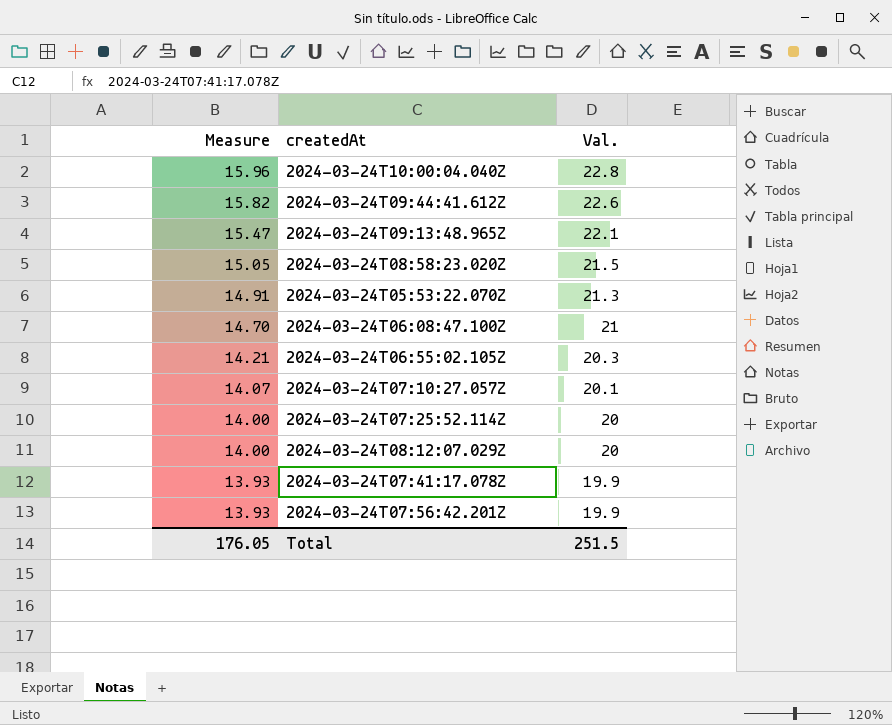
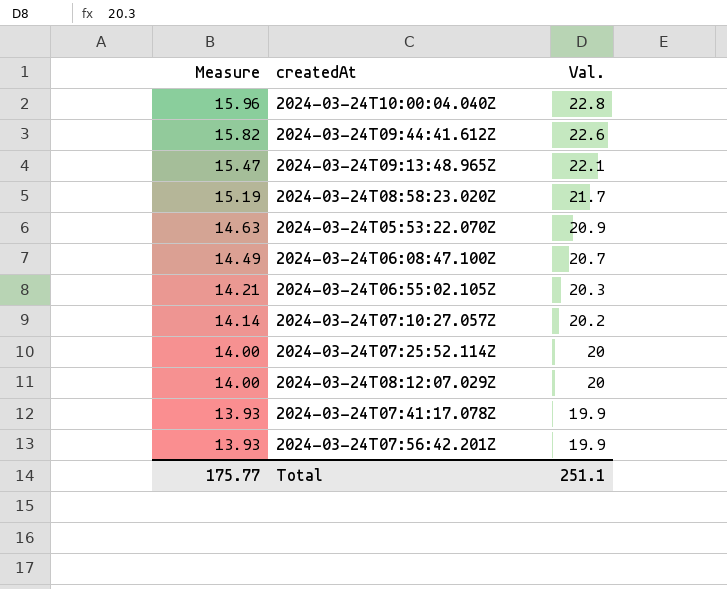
2024-03-24T08:58:23.020Z | Measure: 15.05 -> 15.19
2024-03-24T08:58:23.020Z | Val.: 21.5 -> 21.7
2024-03-24T05:53:22.070Z | Measure: 14.91 -> 14.63
2024-03-24T05:53:22.070Z | Val.: 21.3 -> 20.9
2024-03-24T06:08:47.100Z | Measure: 14.70 -> 14.49
2024-03-24T06:08:47.100Z | Val.: 21 -> 20.7
2024-03-24T07:10:27.057Z | Measure: 14.07 -> 14.14
2024-03-24T07:10:27.057Z | Val.: 20.1 -> 20.2
Total | Measure: 176.05 -> 175.77
Total | Val.: 251.5 -> 251.1

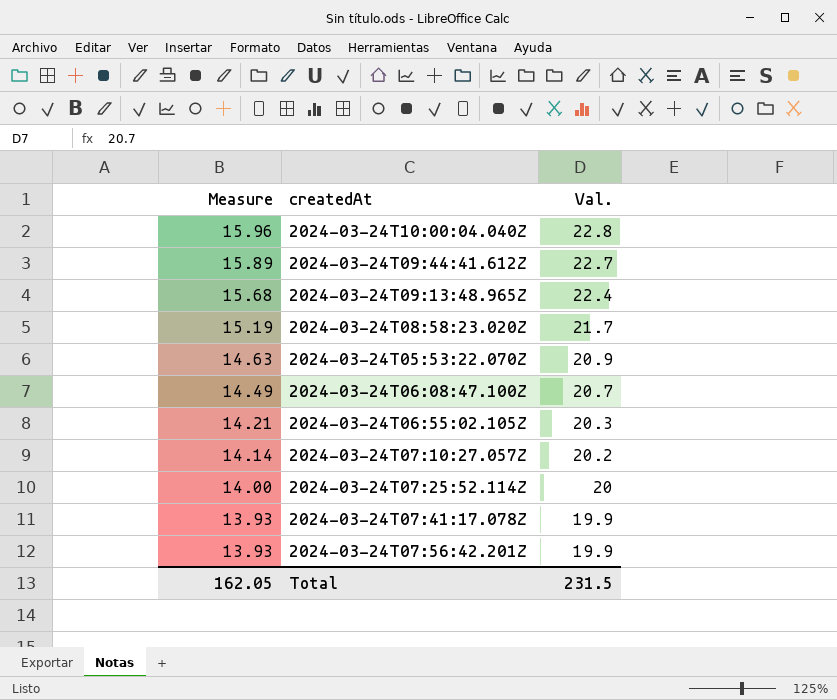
row 2024-03-24T08:12:07.029Z: 14.00 | 20 -> none
2024-03-24T09:44:41.612Z | Measure: 15.82 -> 15.89
2024-03-24T09:44:41.612Z | Val.: 22.6 -> 22.7
2024-03-24T09:13:48.965Z | Measure: 15.47 -> 15.68
2024-03-24T09:13:48.965Z | Val.: 22.1 -> 22.4
Total | Measure: 175.77 -> 162.05
Total | Val.: 251.1 -> 231.5

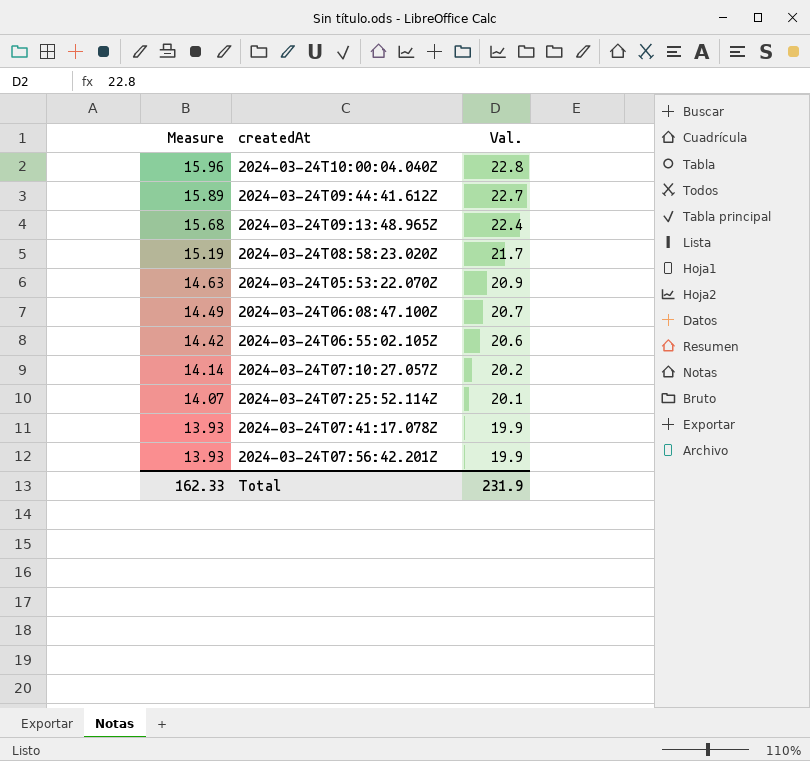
2024-03-24T06:55:02.105Z | Measure: 14.21 -> 14.42
2024-03-24T06:55:02.105Z | Val.: 20.3 -> 20.6
2024-03-24T07:25:52.114Z | Measure: 14.00 -> 14.07
2024-03-24T07:25:52.114Z | Val.: 20 -> 20.1
Total | Measure: 162.05 -> 162.33
Total | Val.: 231.5 -> 231.9

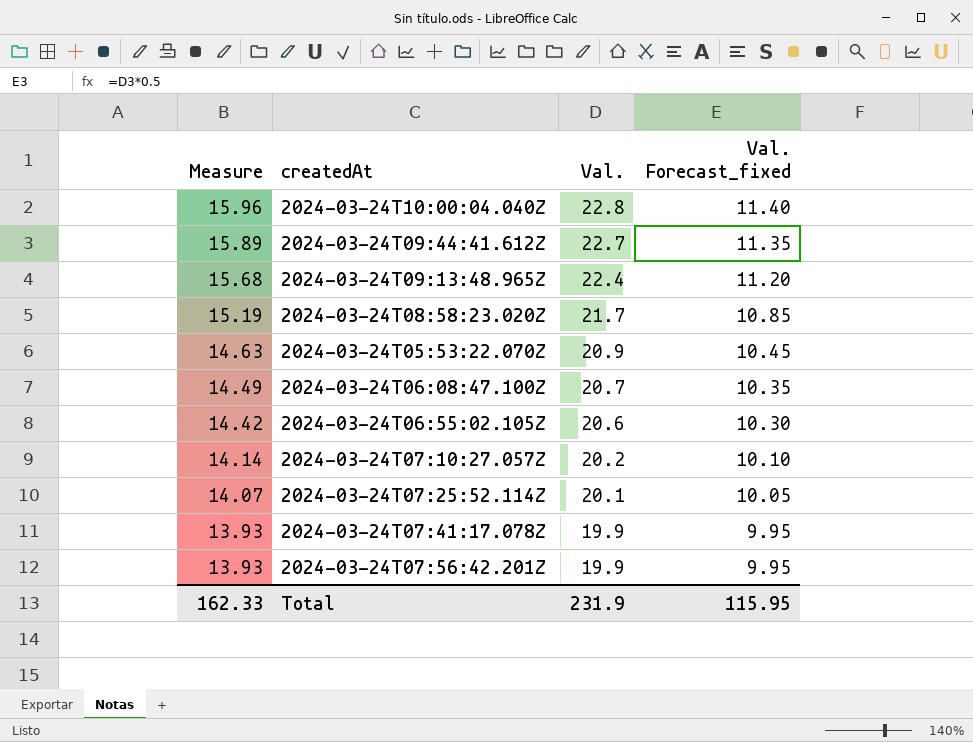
column Val. Forecast_fixed | formula: none -> [Val.] * 0.5

